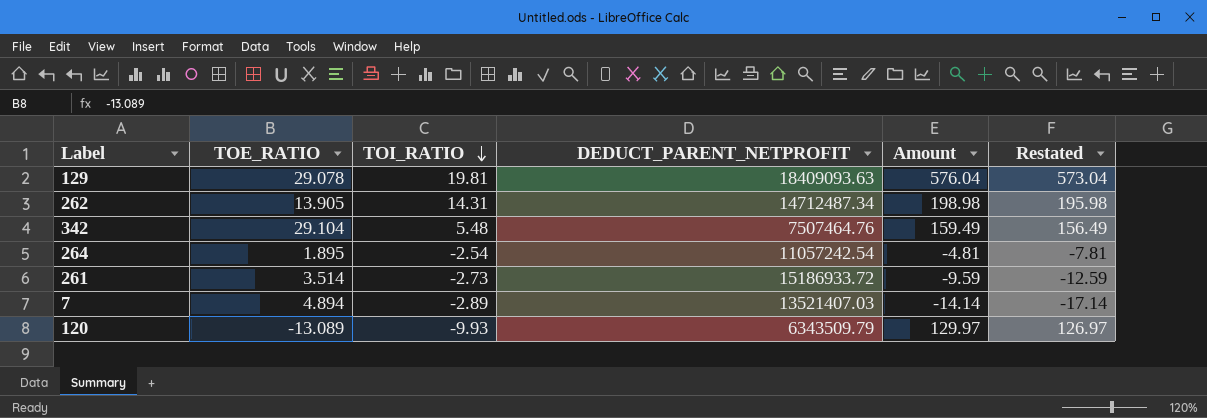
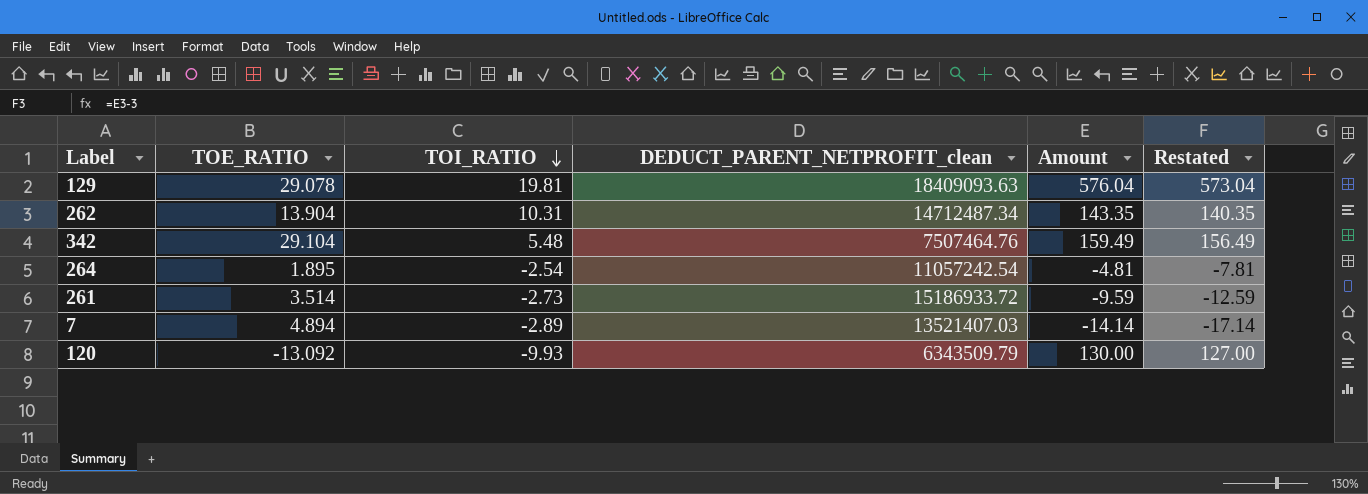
column name: DEDUCT_PARENT_NETPROFIT -> DEDUCT_PARENT_NETPROFIT_clean
262 | TOE_RATIO: 13.905 -> 13.904
262 | TOI_RATIO: 14.31 -> 10.31
262 | Amount: 198.98 -> 143.35
262 | Restated: 195.98 -> 140.35
120 | TOE_RATIO: -13.089 -> -13.092
120 | Amount: 129.97 -> 130.00
120 | Restated: 126.97 -> 127.00

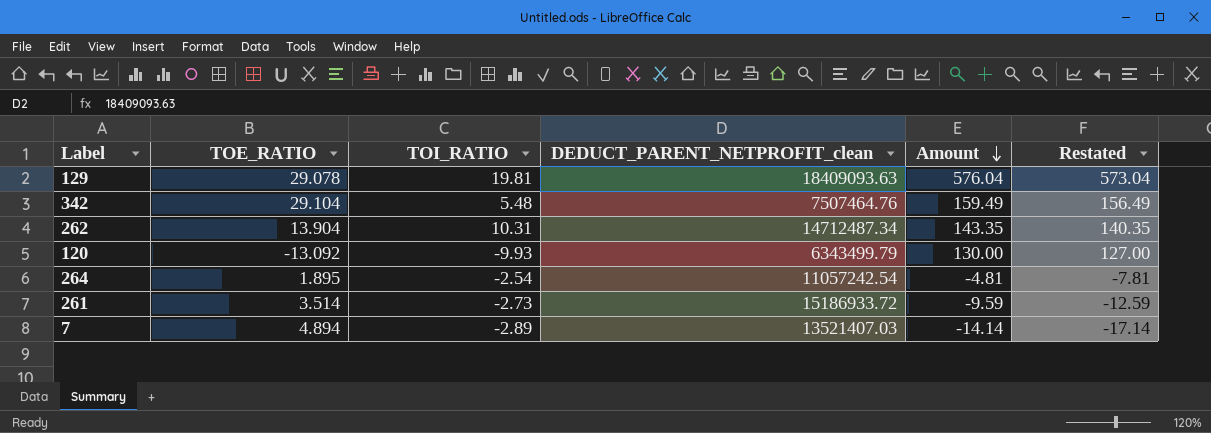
row order: TOI_RATIO descending -> Amount descending
120 | DEDUCT_PARENT_NETPROFIT_clean: 6343509.79 -> 6343499.79

